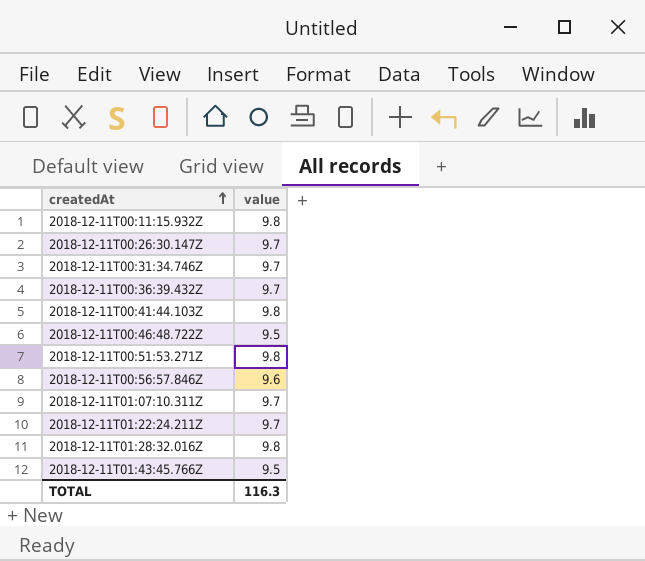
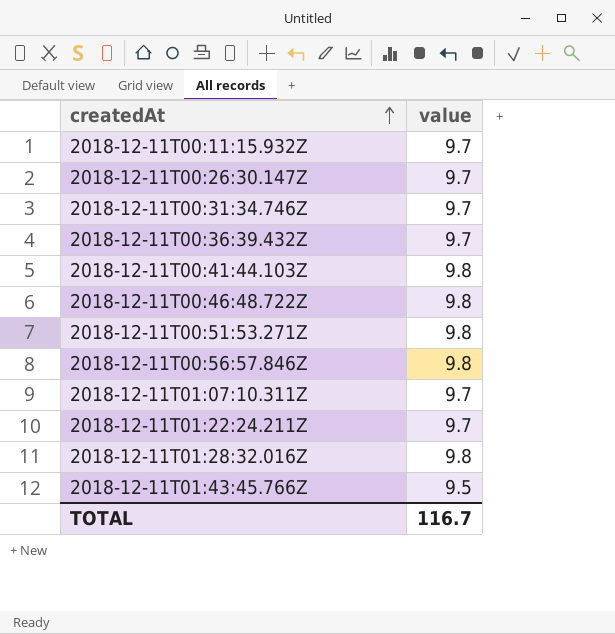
2018-12-11T00:11:15.932Z | value: 9.8 -> 9.7
2018-12-11T00:46:48.722Z | value: 9.5 -> 9.8
2018-12-11T00:56:57.846Z | value: 9.6 -> 9.8
TOTAL | value: 116.3 -> 116.7

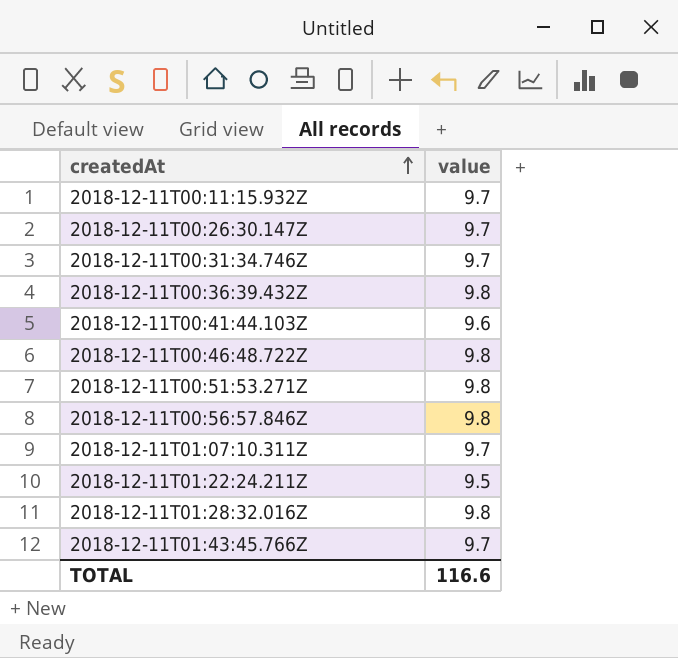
2018-12-11T00:36:39.432Z | value: 9.7 -> 9.8
2018-12-11T00:41:44.103Z | value: 9.8 -> 9.6
2018-12-11T01:22:24.211Z | value: 9.7 -> 9.5
2018-12-11T01:43:45.766Z | value: 9.5 -> 9.7
TOTAL | value: 116.7 -> 116.6

